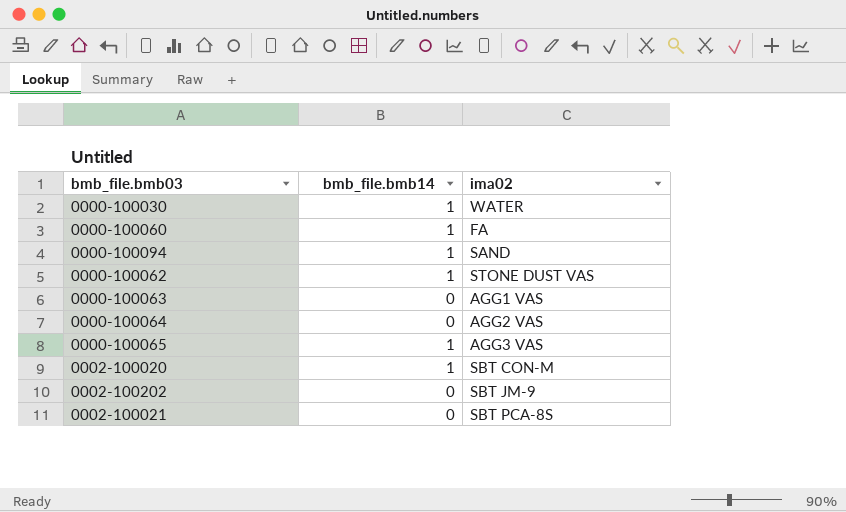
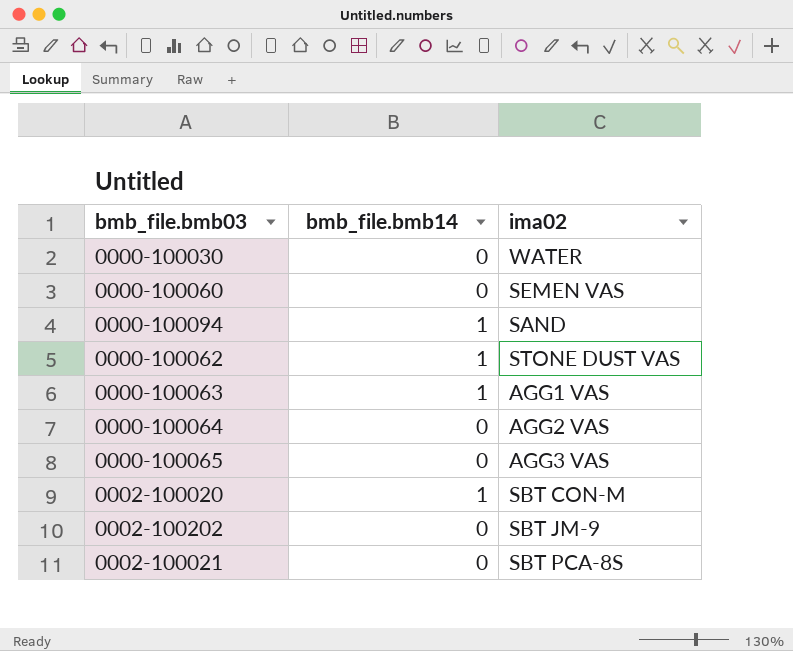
0000-100030 | bmb_file.bmb14: 1 -> 0
0000-100060 | bmb_file.bmb14: 1 -> 0
0000-100060 | ima02: FA -> SEMEN VAS
0000-100063 | bmb_file.bmb14: 0 -> 1
0000-100065 | bmb_file.bmb14: 1 -> 0

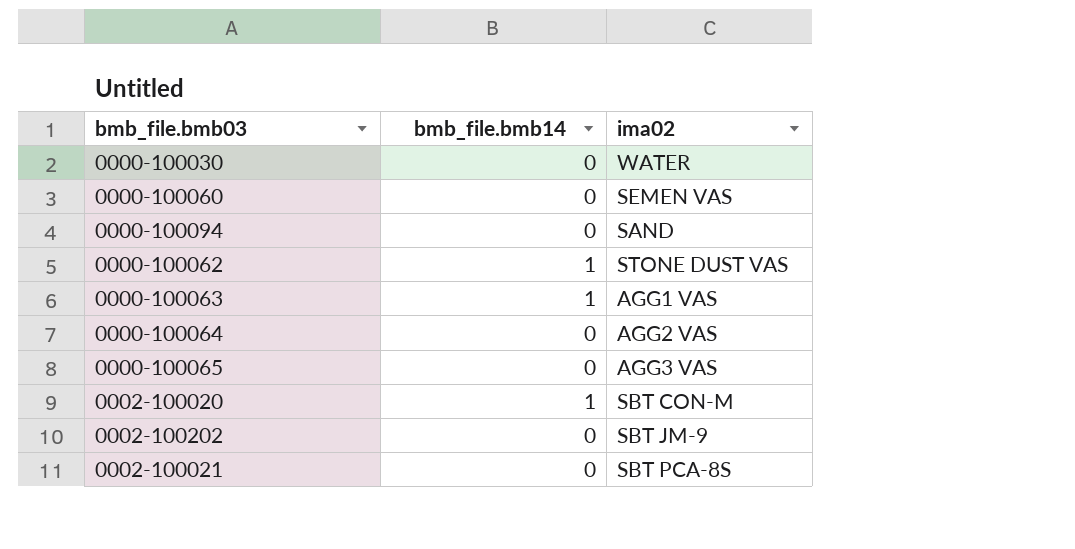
0000-100094 | bmb_file.bmb14: 1 -> 0

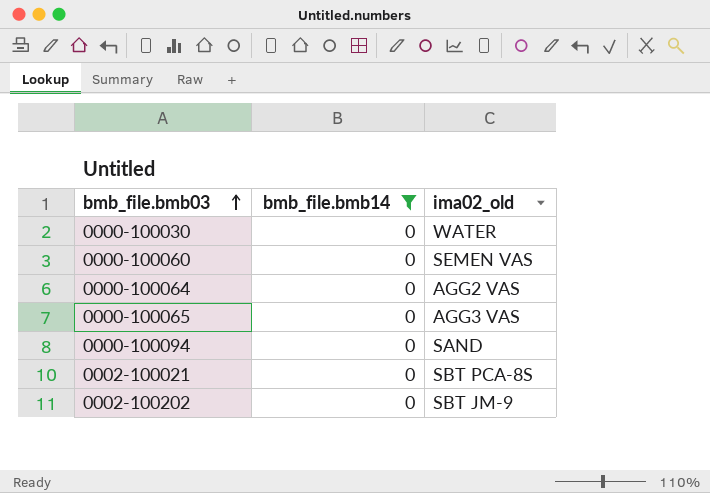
filter: none -> bmb_file.bmb14 = 0
row order: none -> bmb_file.bmb03 ascending
column name: ima02 -> ima02_old

